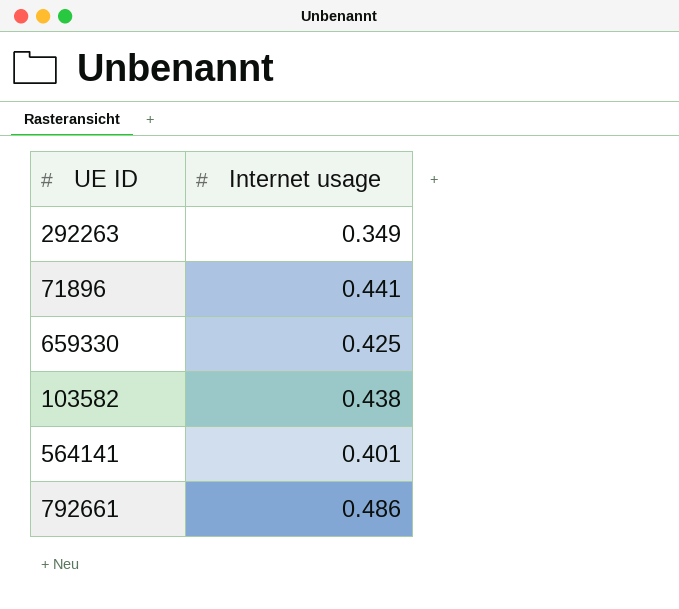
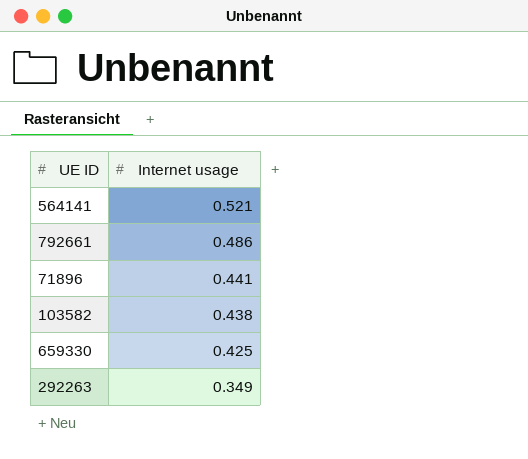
row order: none -> Internet usage descending
564141 | Internet usage: 0.401 -> 0.521

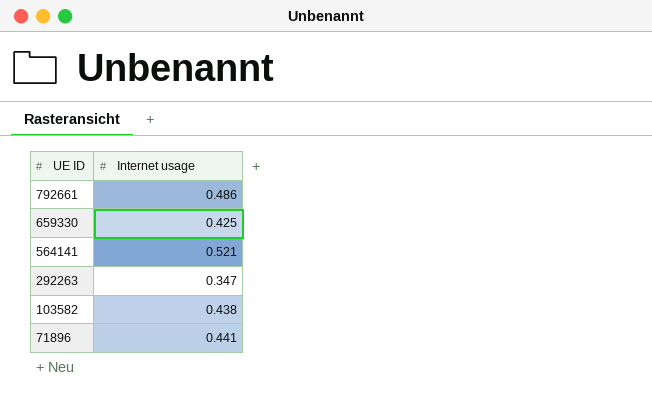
row order: Internet usage descending -> UE ID descending
292263 | Internet usage: 0.349 -> 0.347

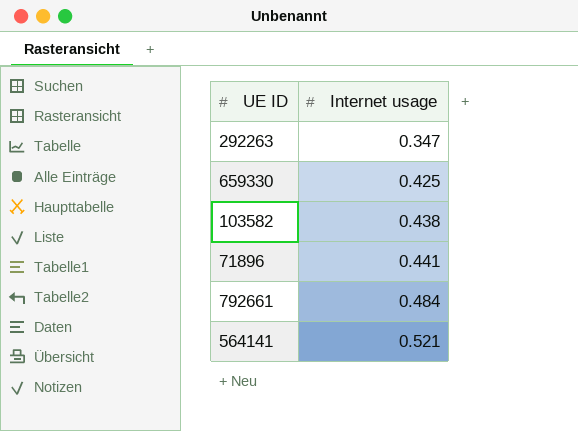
row order: UE ID descending -> Internet usage ascending
792661 | Internet usage: 0.486 -> 0.484

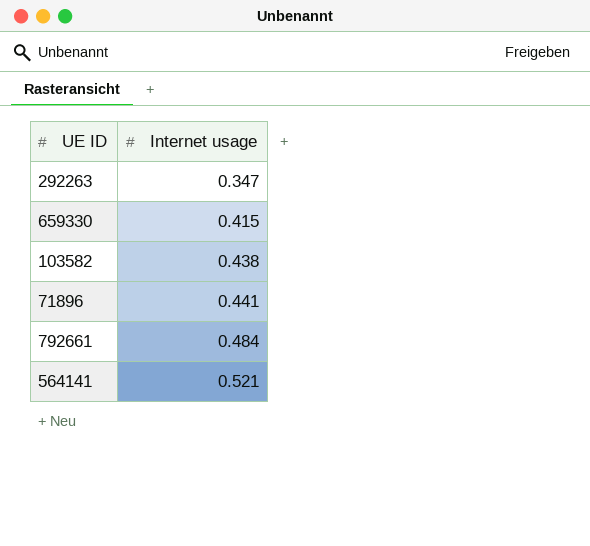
659330 | Internet usage: 0.425 -> 0.415

